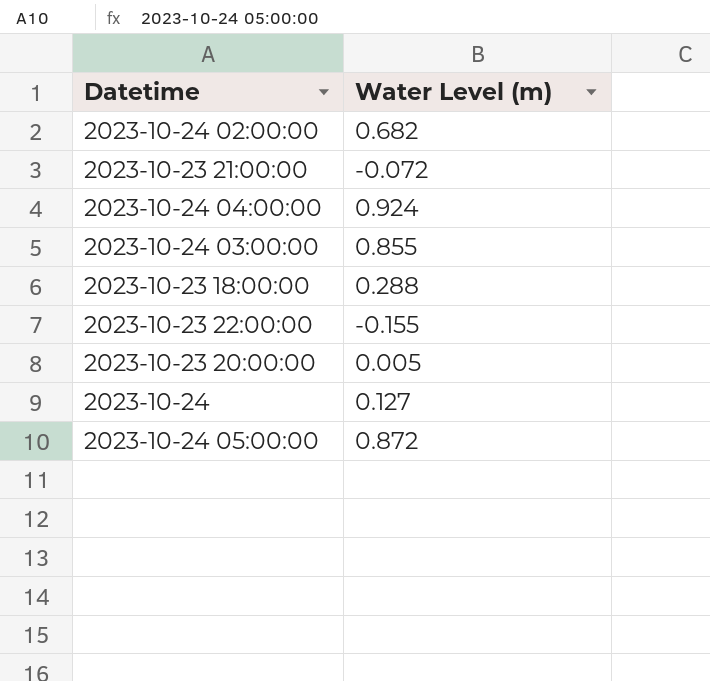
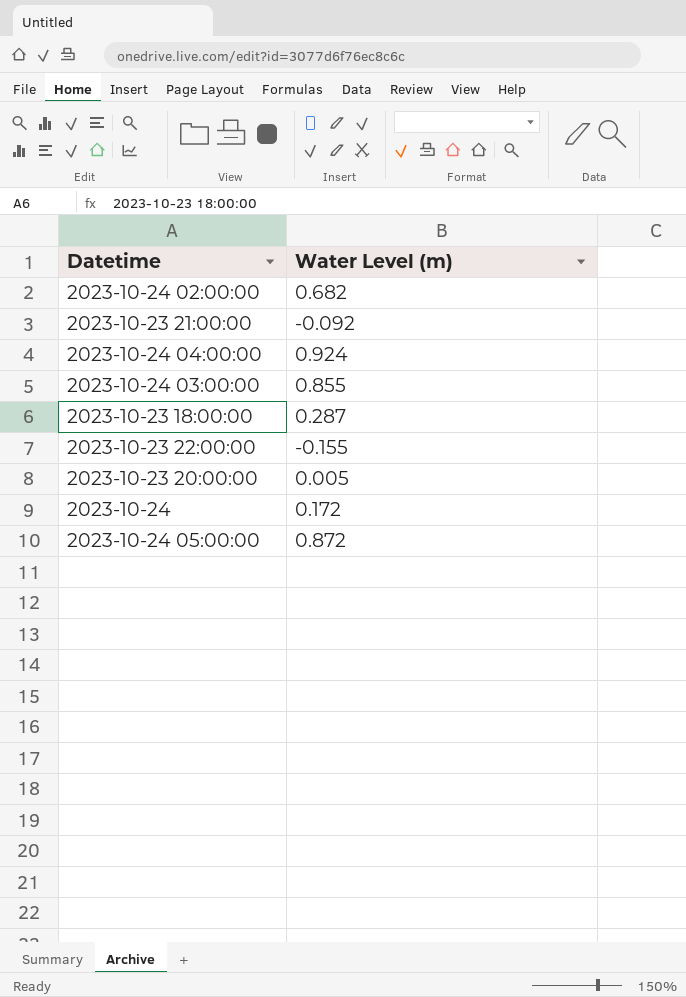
2023-10-23 21:00:00 | Water Level (m): -0.072 -> -0.092
2023-10-23 18:00:00 | Water Level (m): 0.288 -> 0.287
2023-10-24 | Water Level (m): 0.127 -> 0.172

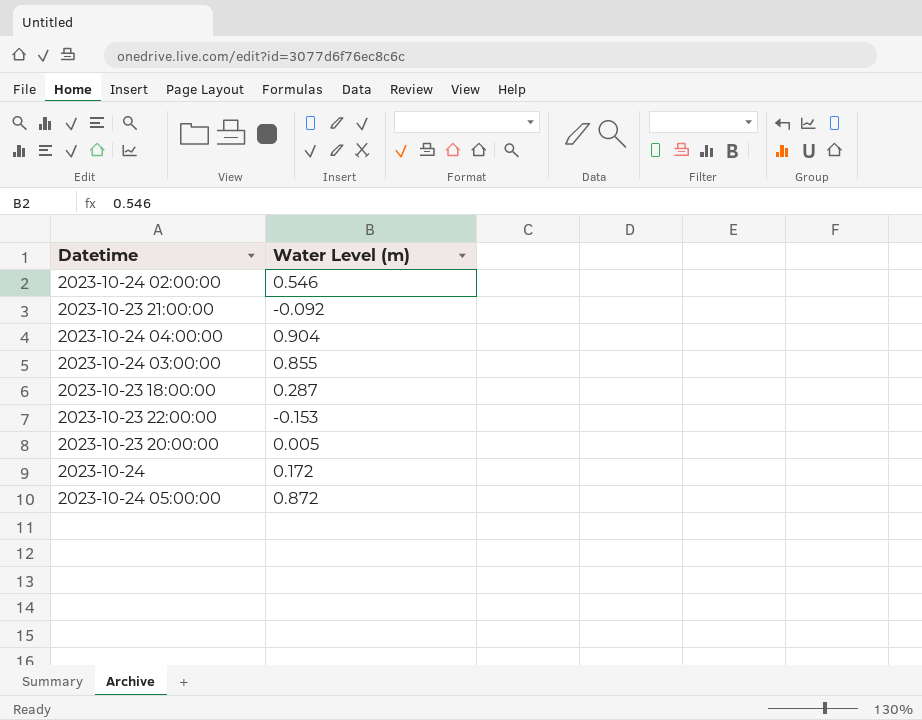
2023-10-24 02:00:00 | Water Level (m): 0.682 -> 0.546
2023-10-24 04:00:00 | Water Level (m): 0.924 -> 0.904
2023-10-23 22:00:00 | Water Level (m): -0.155 -> -0.153

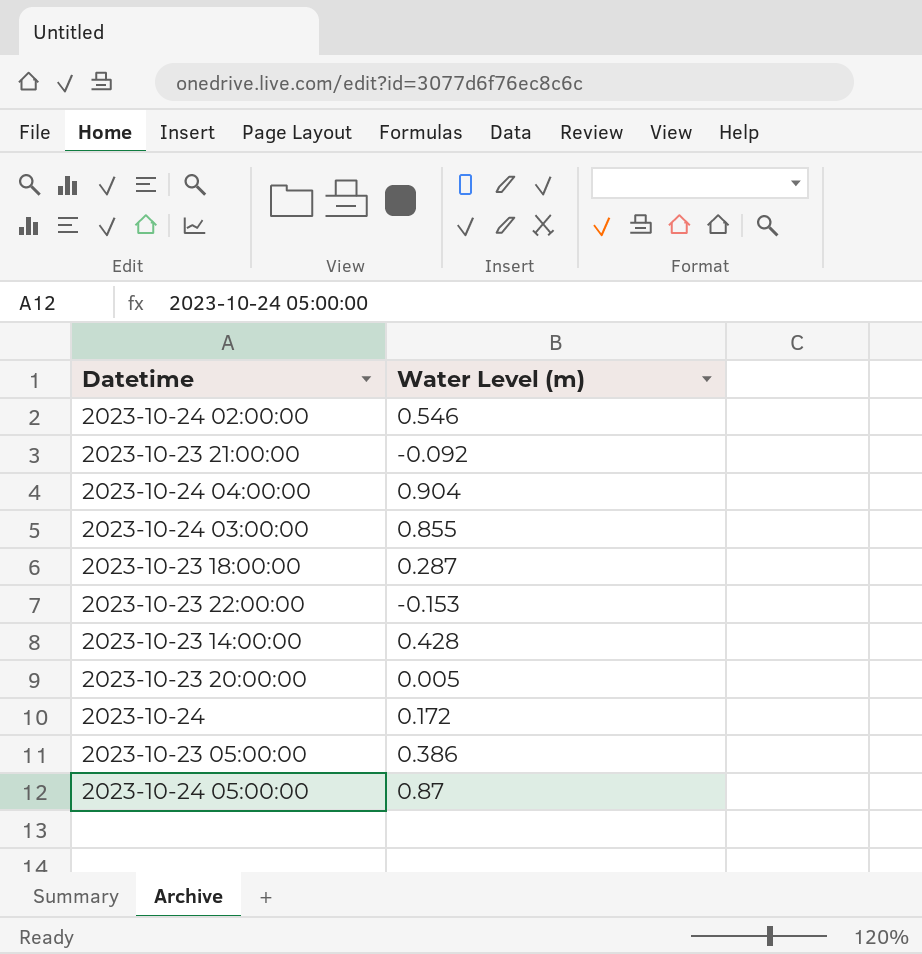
row 2023-10-23 14:00:00: none -> 0.428
row 2023-10-23 05:00:00: none -> 0.386
2023-10-24 05:00:00 | Water Level (m): 0.872 -> 0.87

